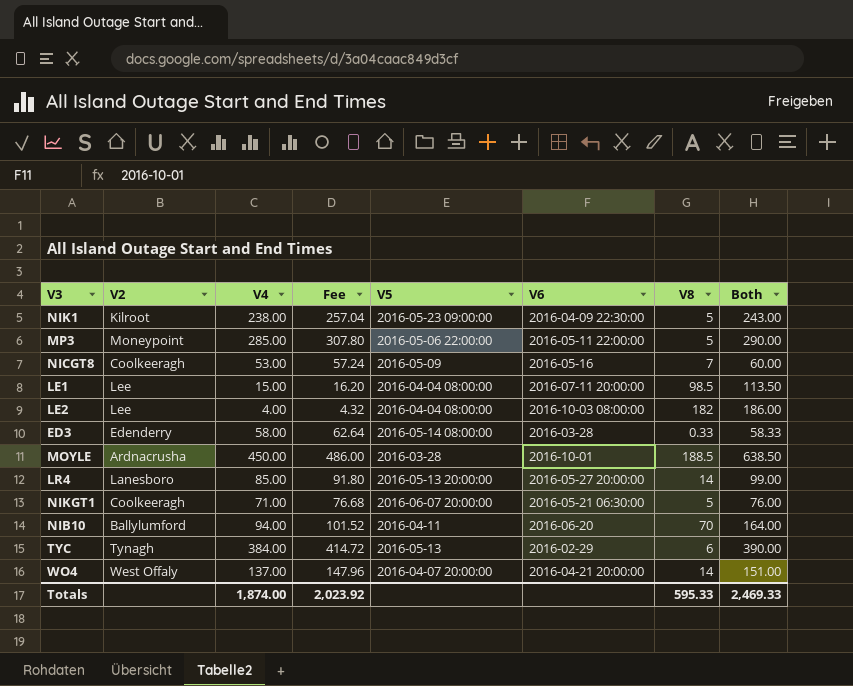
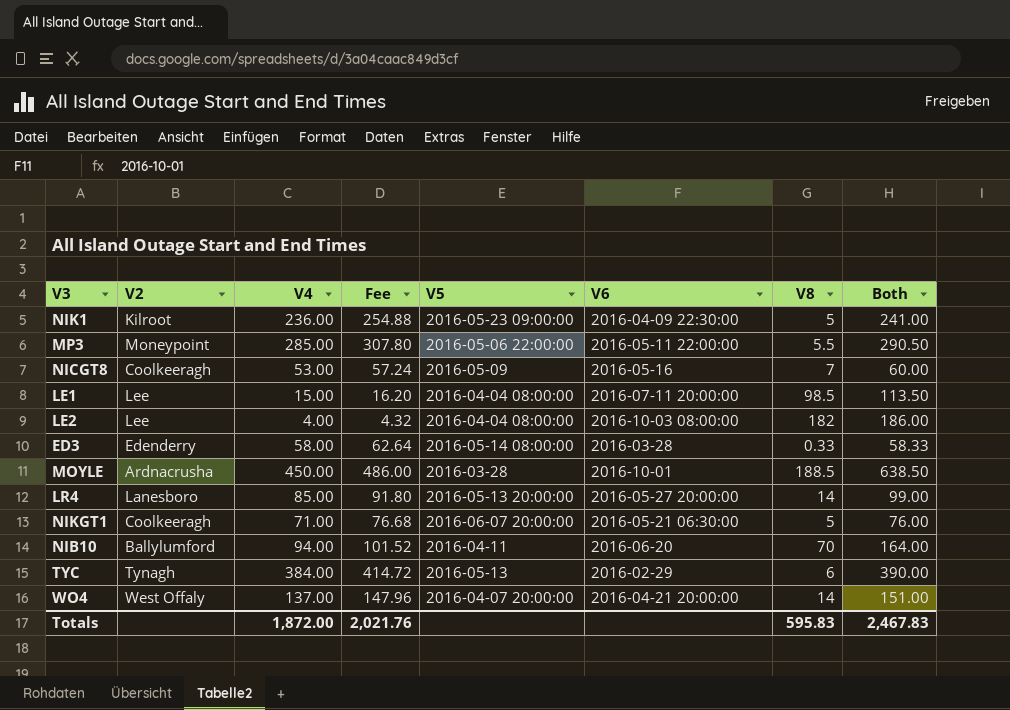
NIK1 | V4: 238.00 -> 236.00
NIK1 | Fee: 257.04 -> 254.88
NIK1 | Both: 243.00 -> 241.00
MP3 | V8: 5 -> 5.5
MP3 | Both: 290.00 -> 290.50
Totals | V4: 1,874.00 -> 1,872.00
Totals | Fee: 2,023.92 -> 2,021.76
Totals | V8: 595.33 -> 595.83
Totals | Both: 2,469.33 -> 2,467.83

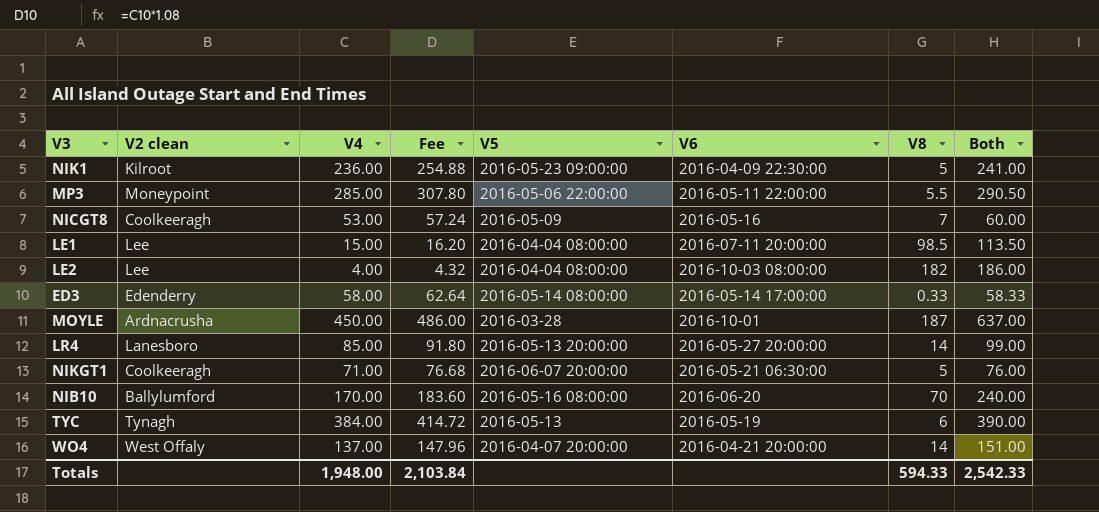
column name: V2 -> V2 clean
ED3 | V6: 2016-03-28 -> 2016-05-14 17:00:00
MOYLE | V8: 188.5 -> 187
MOYLE | Both: 638.50 -> 637.00
NIB10 | V4: 94.00 -> 170.00
NIB10 | Fee: 101.52 -> 183.60
NIB10 | V5: 2016-04-11 -> 2016-05-16 08:00:00
NIB10 | Both: 164.00 -> 240.00
TYC | V6: 2016-02-29 -> 2016-05-19
Totals | V4: 1,872.00 -> 1,948.00
Totals | Fee: 2,021.76 -> 2,103.84
Totals | V8: 595.83 -> 594.33
Totals | Both: 2,467.83 -> 2,542.33

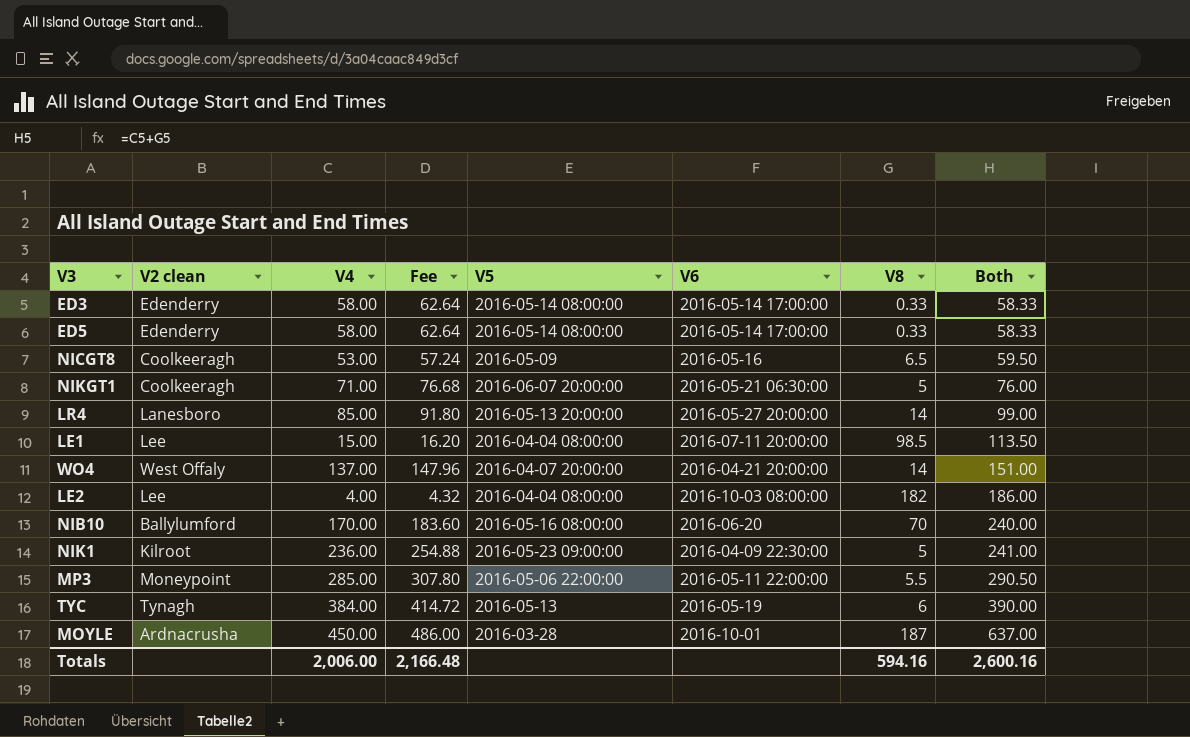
row order: none -> Both ascending
row ED5: none -> Edenderry | 58.00 | 62.64 | 2016-05-14 08:00:00 | 2016-05-14 17:00:00 | 0.33 | 58.33
NICGT8 | V8: 7 -> 6.5
NICGT8 | Both: 60.00 -> 59.50
Totals | V4: 1,948.00 -> 2,006.00
Totals | Fee: 2,103.84 -> 2,166.48
Totals | V8: 594.33 -> 594.16
Totals | Both: 2,542.33 -> 2,600.16

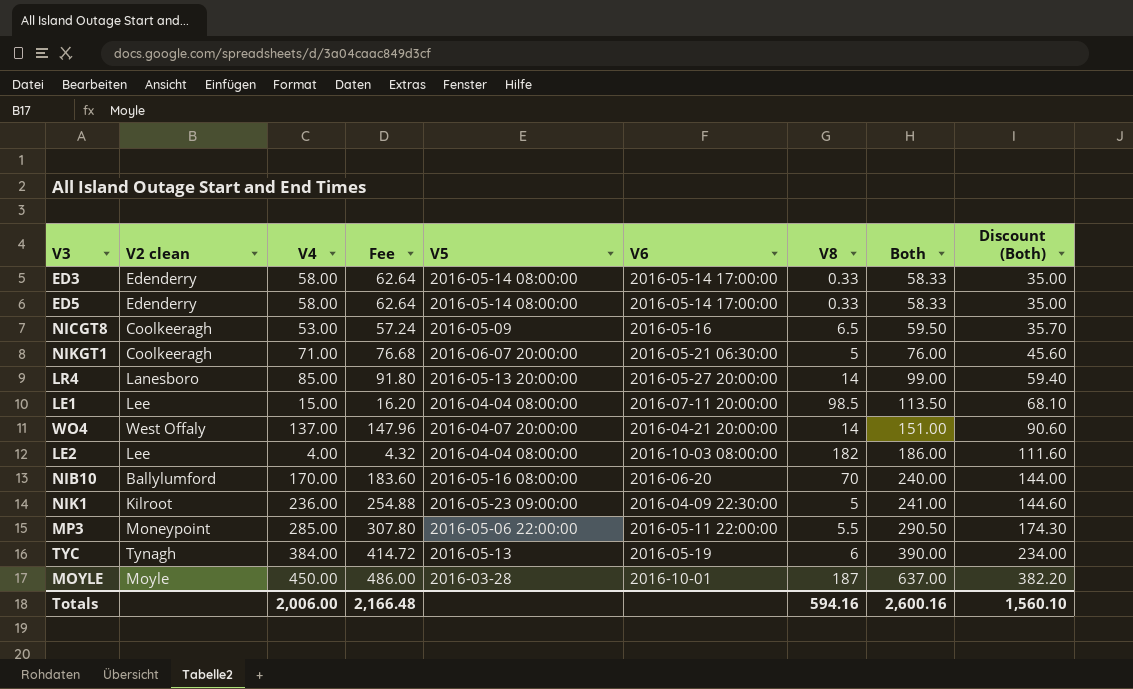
column Discount (Both) | formula: none -> [Both] * 0.6
MOYLE | V2 clean: Ardnacrusha -> Moyle

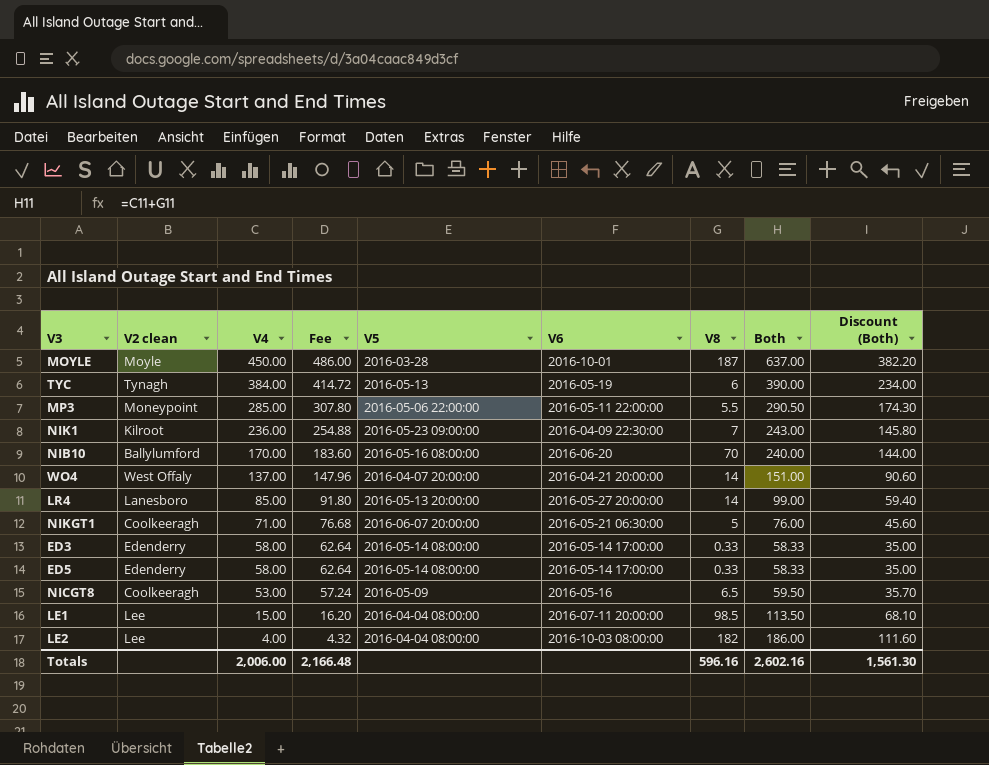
row order: Both ascending -> V4 descending
NIK1 | V8: 5 -> 7
NIK1 | Both: 241.00 -> 243.00
NIK1 | Discount (Both): 144.60 -> 145.80
Totals | V8: 594.16 -> 596.16
Totals | Both: 2,600.16 -> 2,602.16
Totals | Discount (Both): 1,560.10 -> 1,561.30

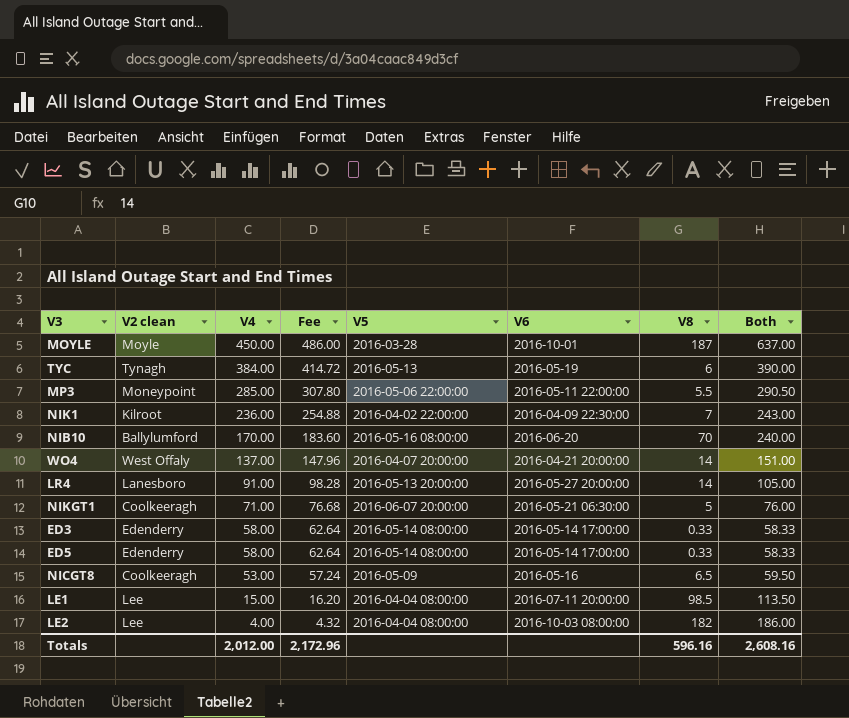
column Discount (Both) | formula: [Both] * 0.6 -> none
NIK1 | V5: 2016-05-23 09:00:00 -> 2016-04-02 22:00:00
LR4 | V4: 85.00 -> 91.00
LR4 | Fee: 91.80 -> 98.28
LR4 | Both: 99.00 -> 105.00
Totals | V4: 2,006.00 -> 2,012.00
Totals | Fee: 2,166.48 -> 2,172.96
Totals | Both: 2,602.16 -> 2,608.16

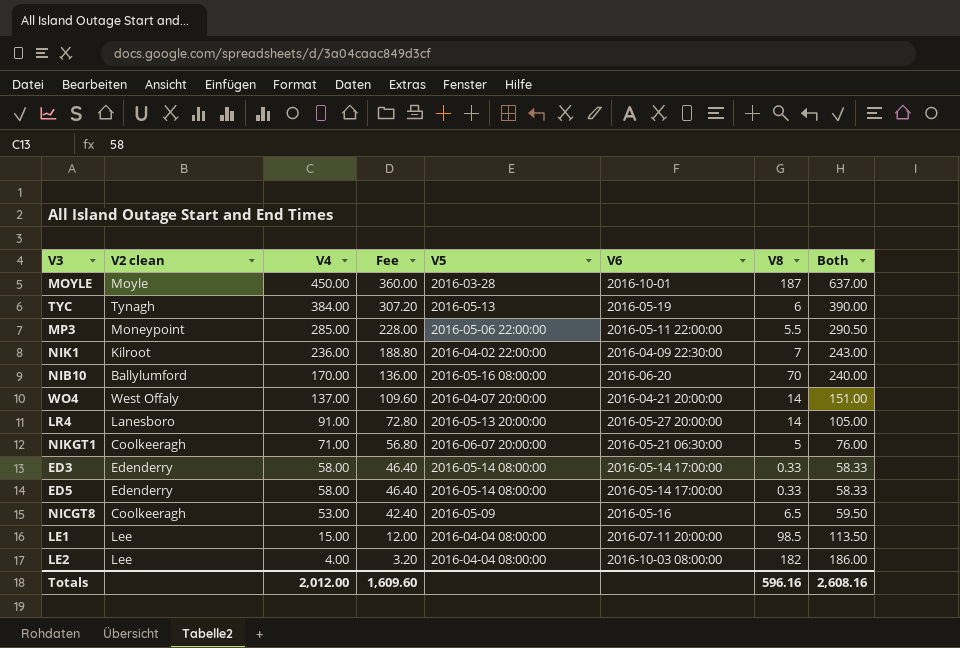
column Fee | formula: [V4] * 1.08 -> [V4] * 0.8
Totals | Fee: 2,172.96 -> 1,609.60

